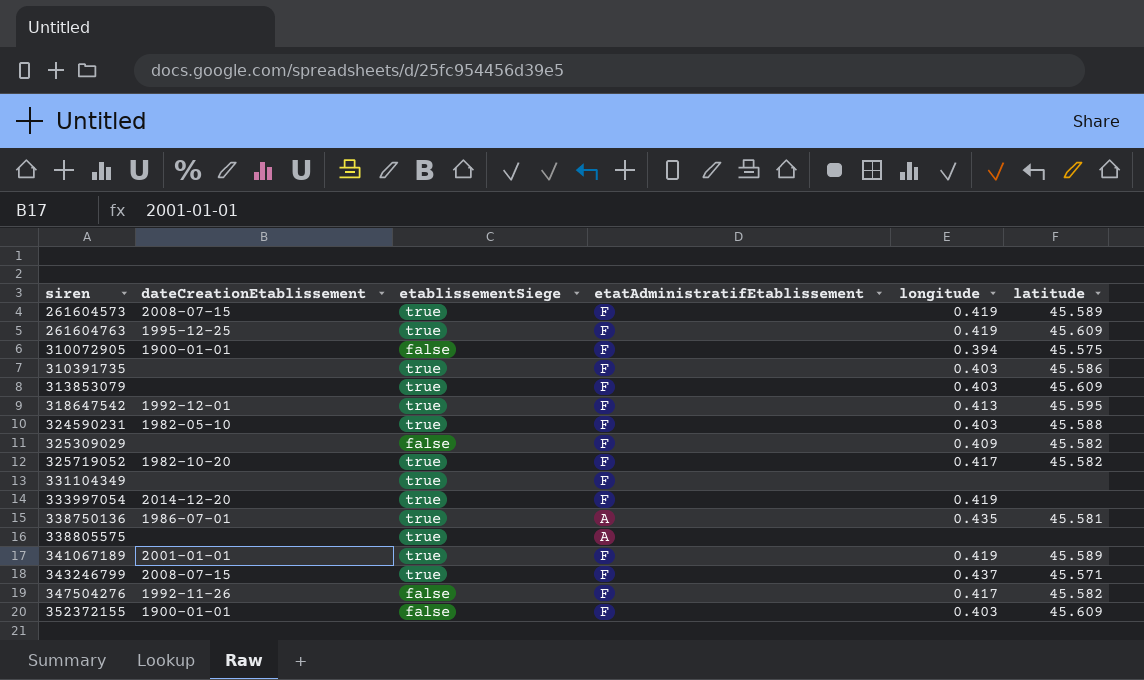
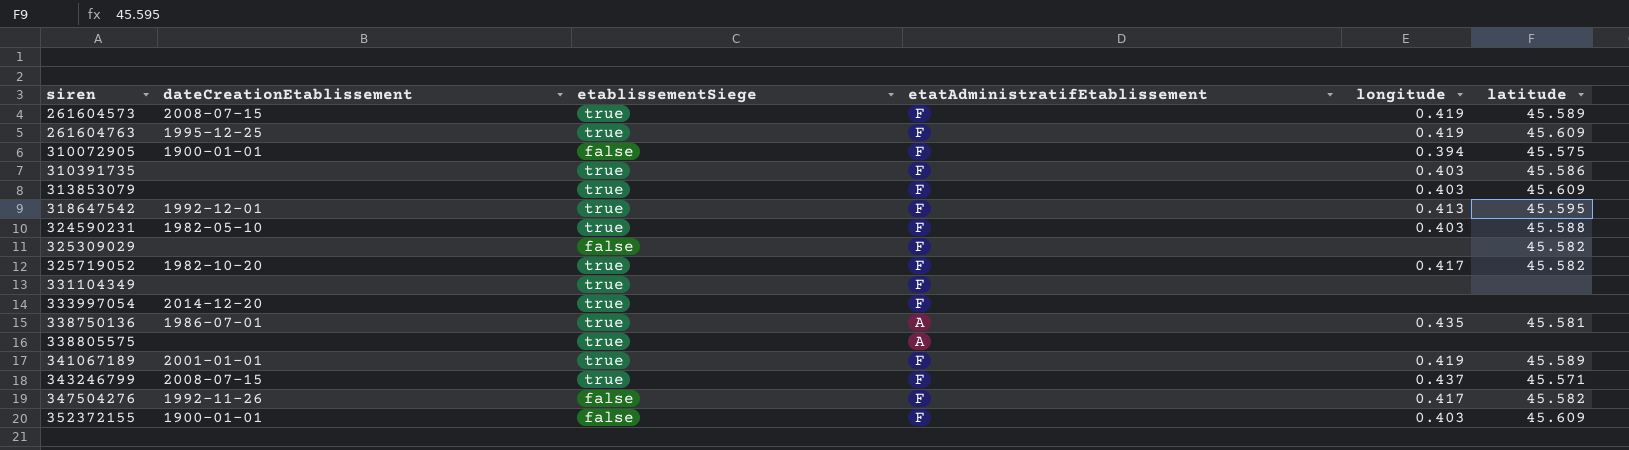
325309029 | longitude: 0.409 -> none
333997054 | longitude: 0.419 -> none

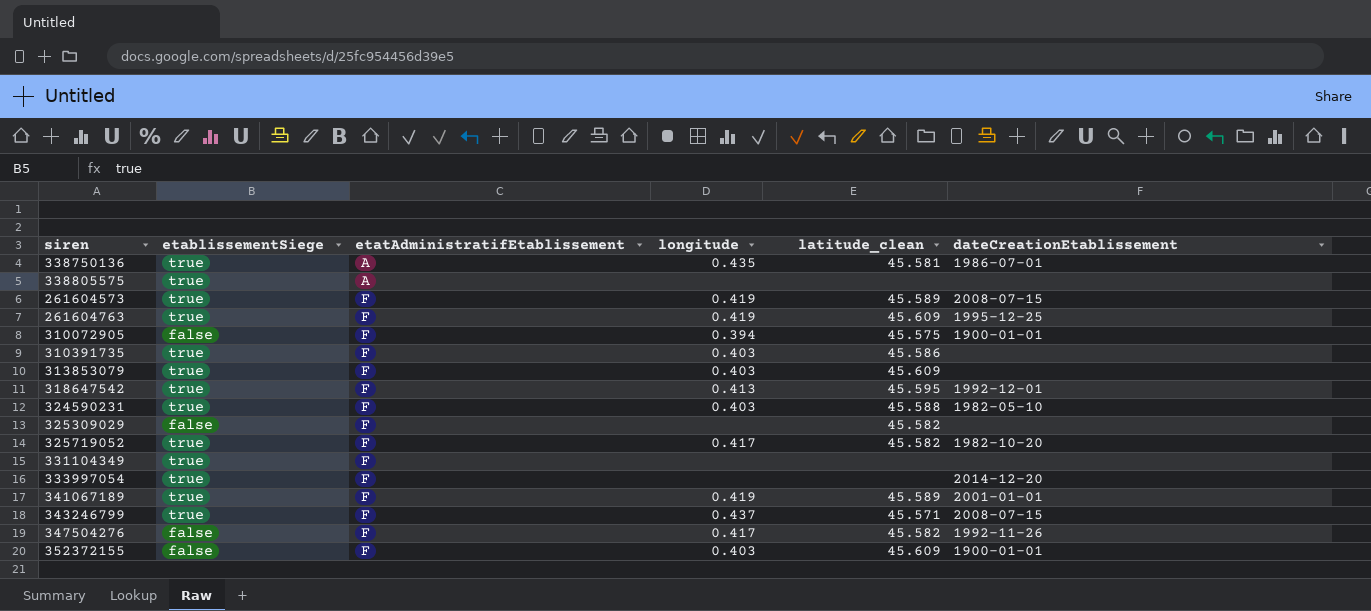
row order: siren ascending -> etatAdministratifEtablissement ascending
column name: latitude -> latitude_clean
column dateCreationEtablissement | position: 2 -> 6

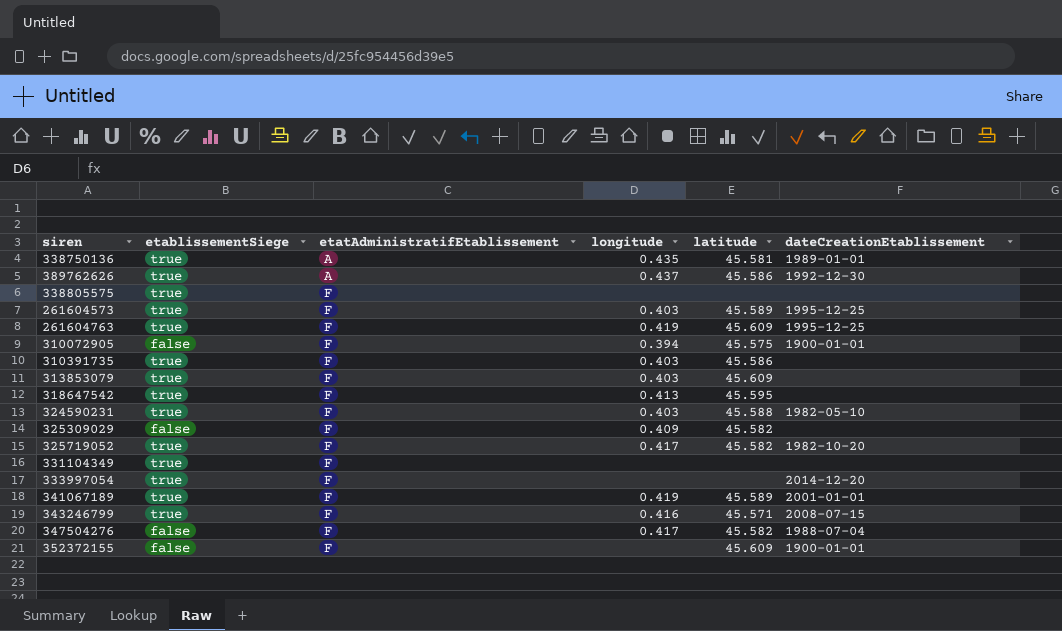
column name: latitude_clean -> latitude
338750136 | dateCreationEtablissement: 1986-07-01 -> 1989-01-01
row 389762626: none -> true | A | 0.437 | 45.586 | 1992-12-30
338805575 | etatAdministratifEtablissement: A -> F
261604573 | longitude: 0.419 -> 0.403
261604573 | dateCreationEtablissement: 2008-07-15 -> 1995-12-25
318647542 | dateCreationEtablissement: 1992-12-01 -> none
325309029 | longitude: none -> 0.409
343246799 | longitude: 0.437 -> 0.416
347504276 | dateCreationEtablissement: 1992-11-26 -> 1988-07-04
352372155 | longitude: 0.403 -> none

